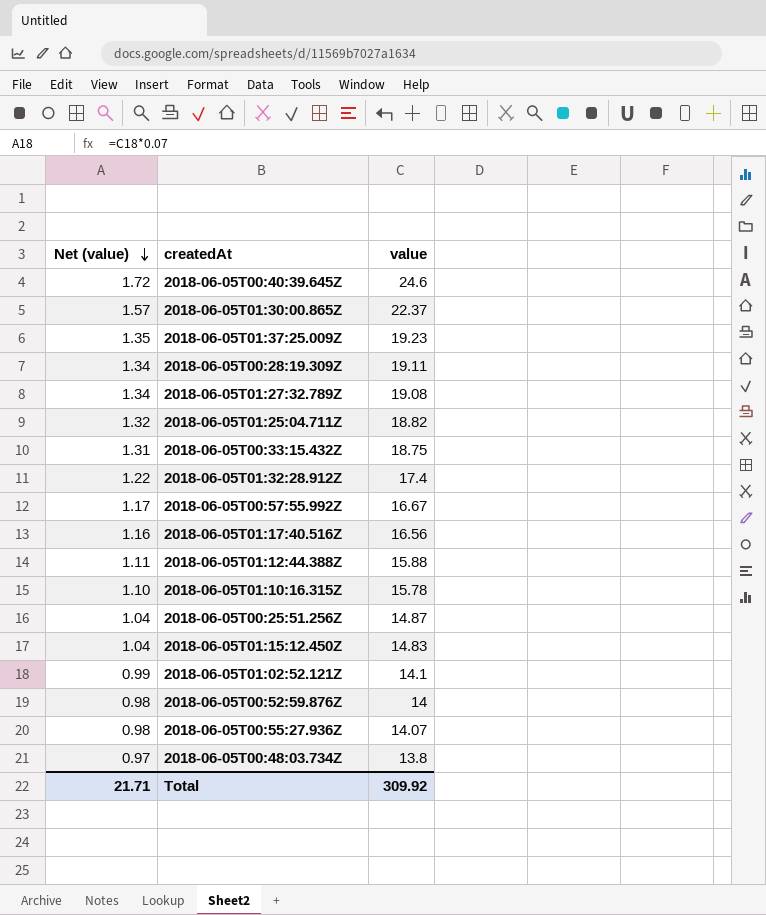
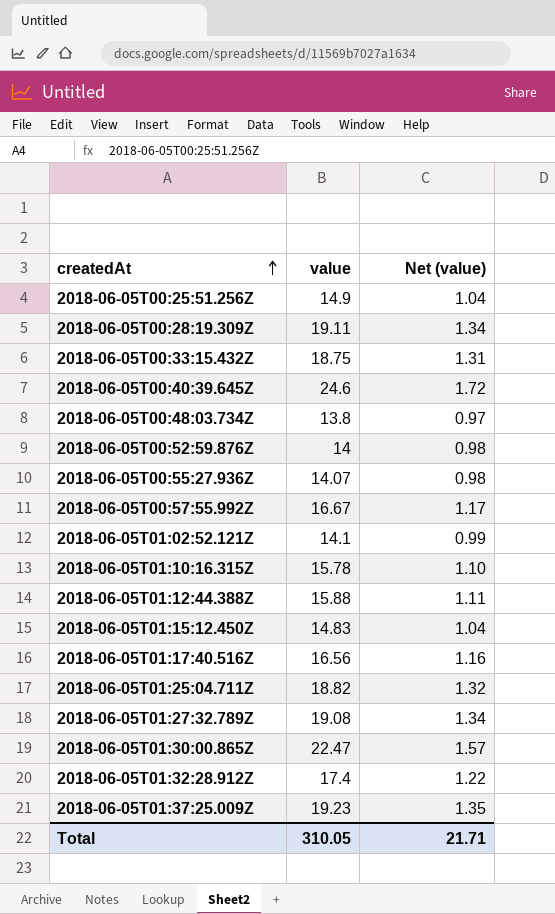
row order: Net (value) descending -> createdAt ascending
column Net (value) | position: 1 -> 3
2018-06-05T00:25:51.256Z | value: 14.87 -> 14.9
2018-06-05T01:30:00.865Z | value: 22.37 -> 22.47
Total | value: 309.92 -> 310.05

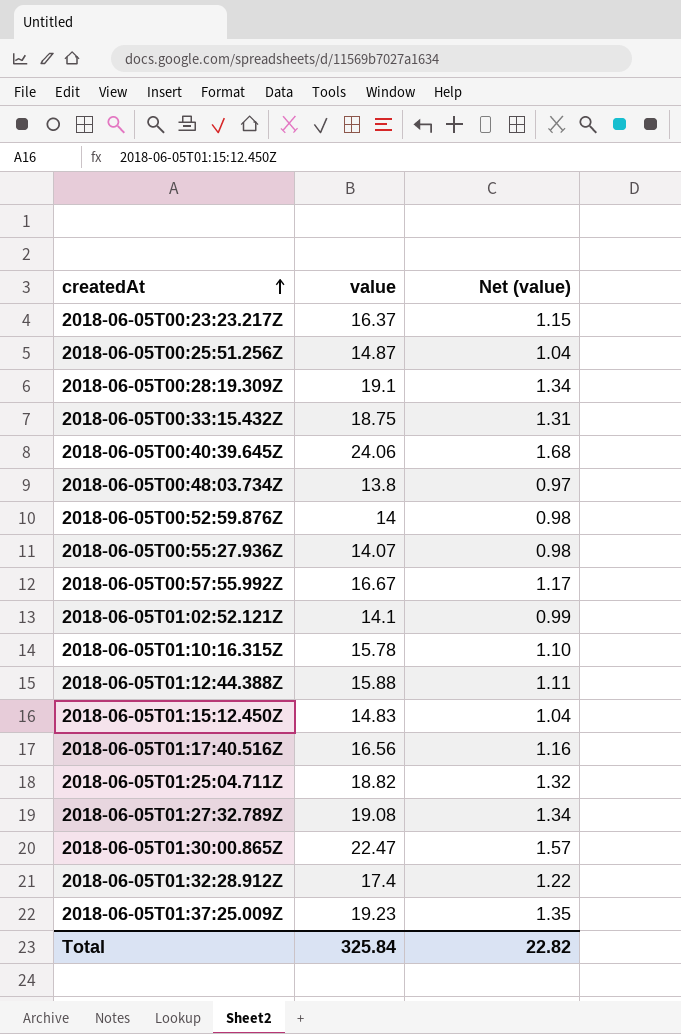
row 2018-06-05T00:23:23.217Z: none -> 16.37 | 1.15
2018-06-05T00:25:51.256Z | value: 14.9 -> 14.87
2018-06-05T00:28:19.309Z | value: 19.11 -> 19.1
2018-06-05T00:40:39.645Z | value: 24.6 -> 24.06
2018-06-05T00:40:39.645Z | Net (value): 1.72 -> 1.68
Total | value: 310.05 -> 325.84
Total | Net (value): 21.71 -> 22.82

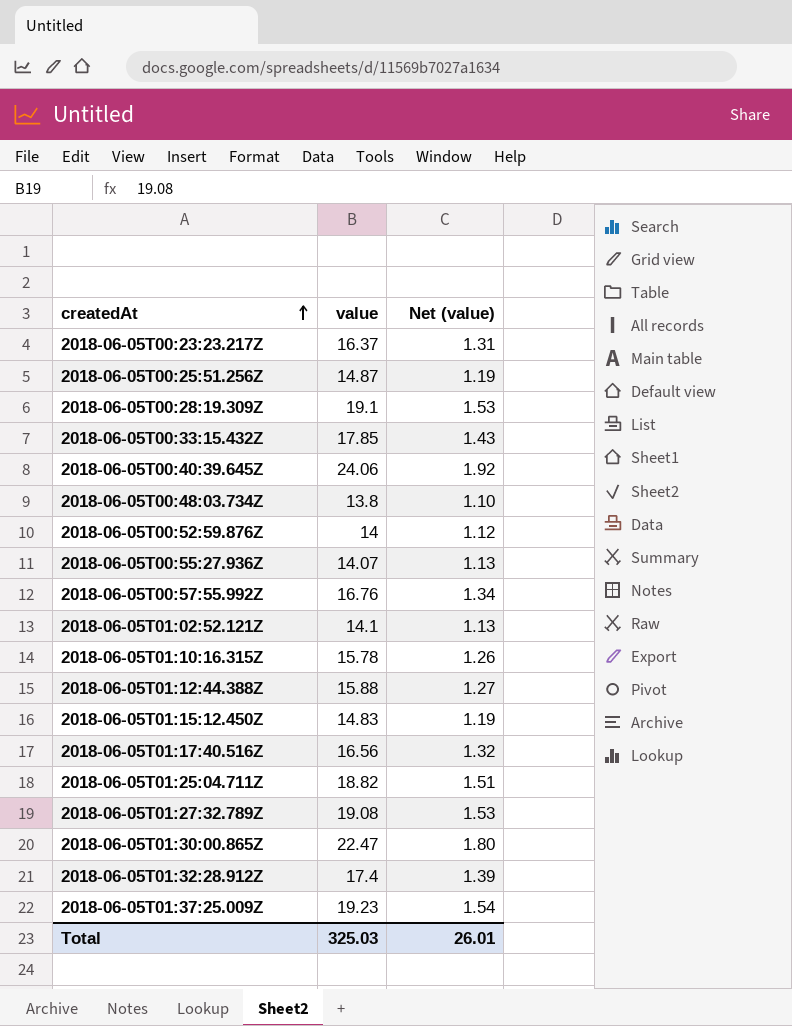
column Net (value) | formula: [value] * 0.07 -> [value] * 0.08
2018-06-05T00:33:15.432Z | value: 18.75 -> 17.85
2018-06-05T00:57:55.992Z | value: 16.67 -> 16.76
Total | value: 325.84 -> 325.03
Total | Net (value): 22.82 -> 26.01

